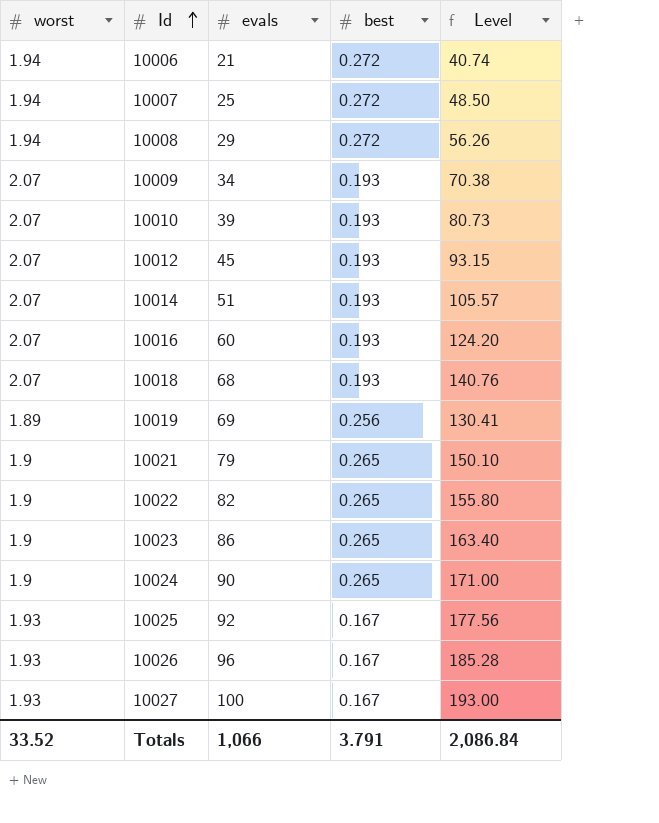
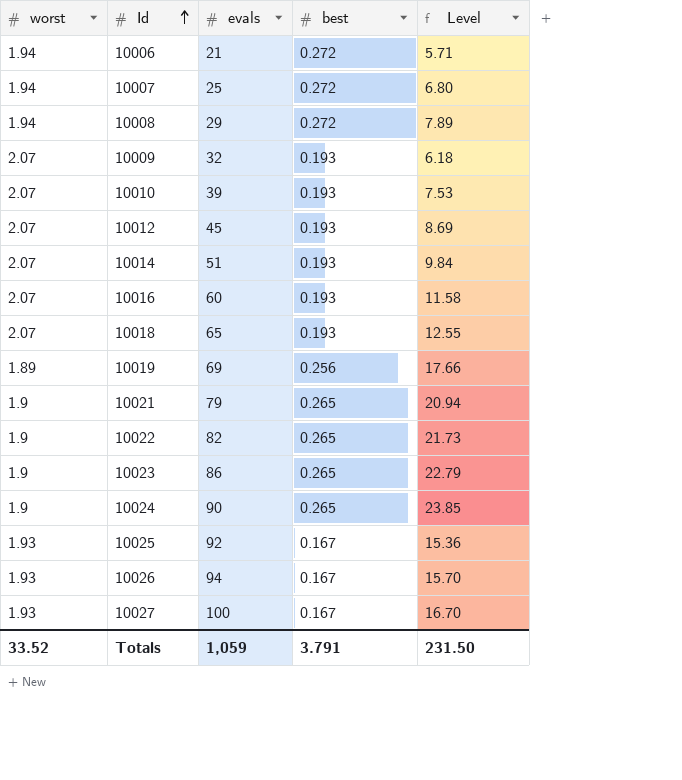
column Level | formula: [worst] * [evals] -> [evals] * [best]
10009 | evals: 34 -> 32
10018 | evals: 68 -> 65
10026 | evals: 96 -> 94
Totals | evals: 1,066 -> 1,059
Totals | Level: 2,086.84 -> 231.50

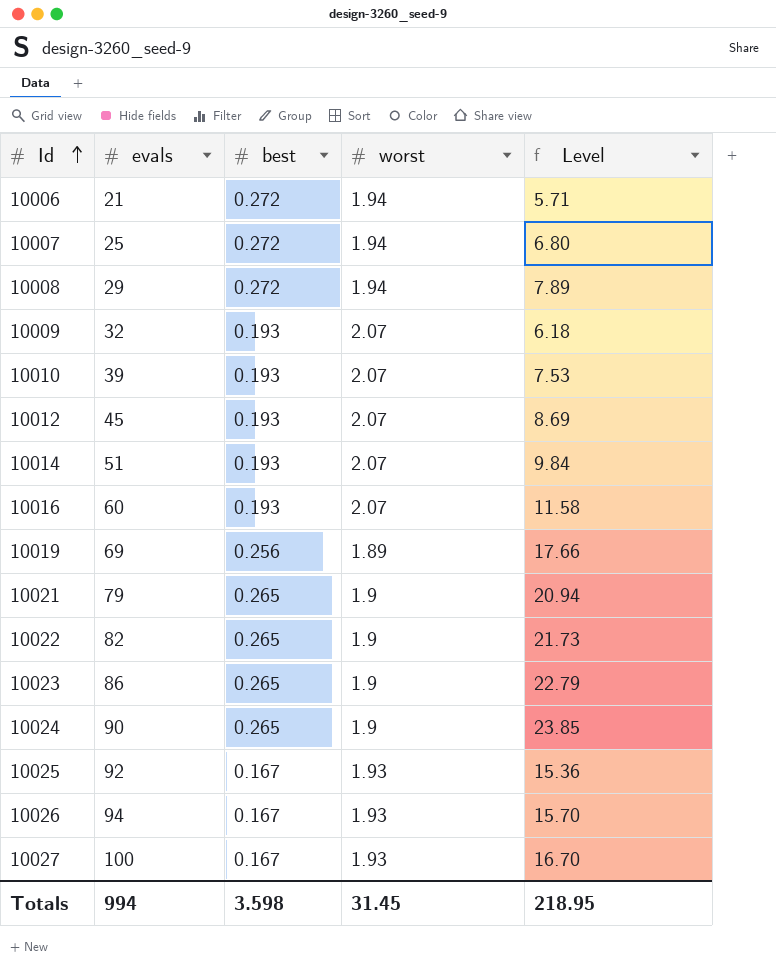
column worst | position: 1 -> 4
row 10018: 2.07 | 65 | 0.193 | 12.55 -> none
Totals | evals: 1,059 -> 994
Totals | best: 3.791 -> 3.598
Totals | worst: 33.52 -> 31.45
Totals | Level: 231.50 -> 218.95

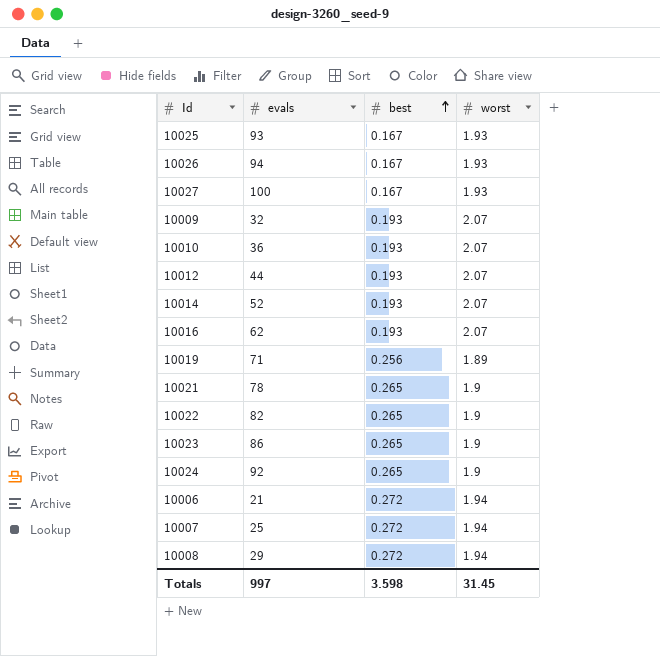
row order: Id ascending -> best ascending
column Level | formula: [evals] * [best] -> none
10025 | evals: 92 -> 93
10010 | evals: 39 -> 36
10012 | evals: 45 -> 44
10014 | evals: 51 -> 52
10016 | evals: 60 -> 62
10019 | evals: 69 -> 71
10021 | evals: 79 -> 78
10024 | evals: 90 -> 92
Totals | evals: 994 -> 997

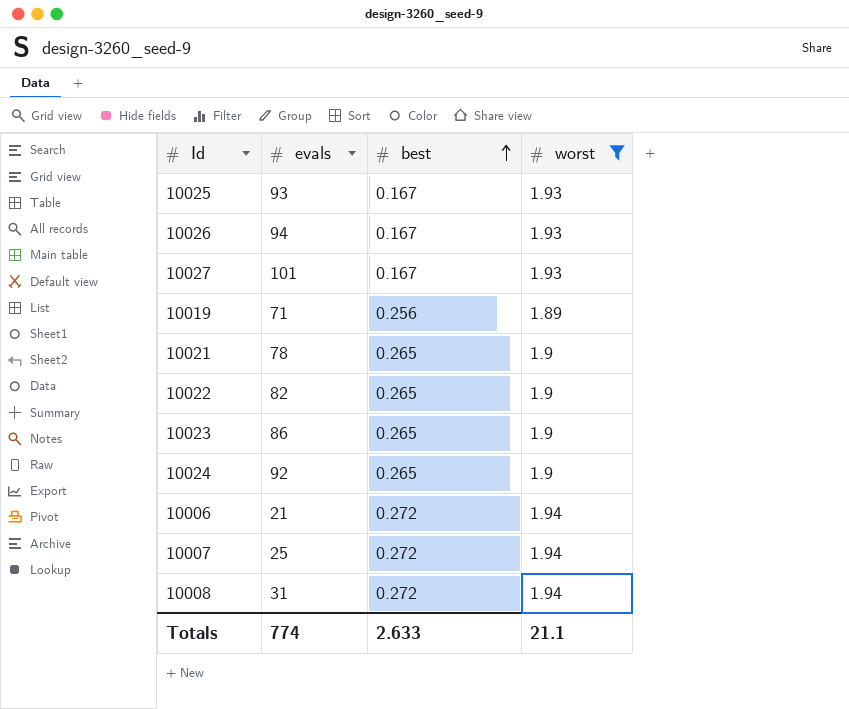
filter: none -> worst != 2.07
10027 | evals: 100 -> 101
10008 | evals: 29 -> 31
Totals | evals: 997 -> 774
Totals | best: 3.598 -> 2.633
Totals | worst: 31.45 -> 21.1

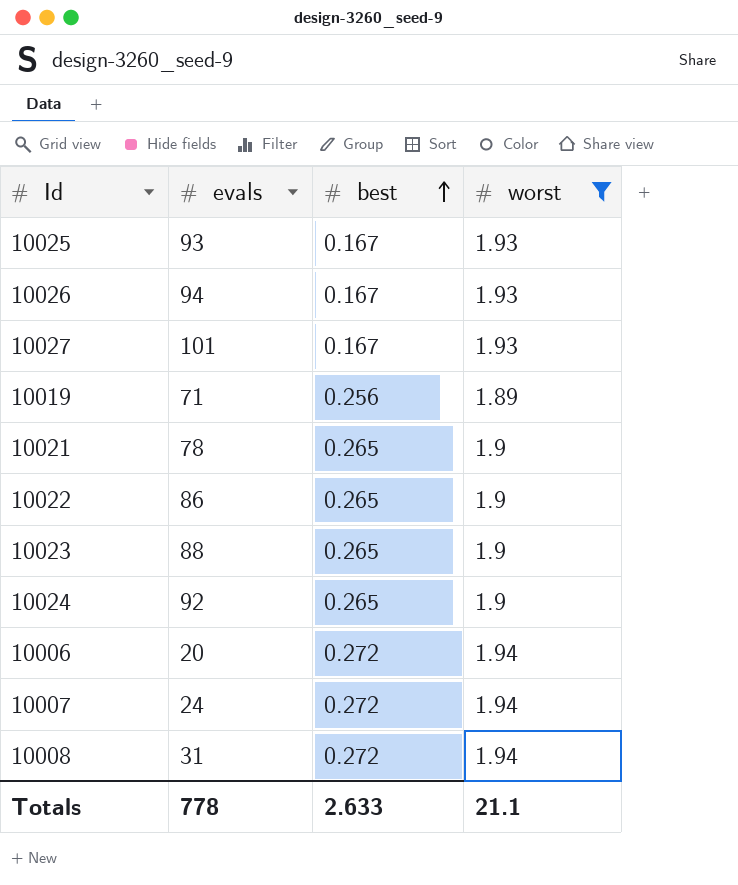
10022 | evals: 82 -> 86
10023 | evals: 86 -> 88
10006 | evals: 21 -> 20
10007 | evals: 25 -> 24
Totals | evals: 774 -> 778

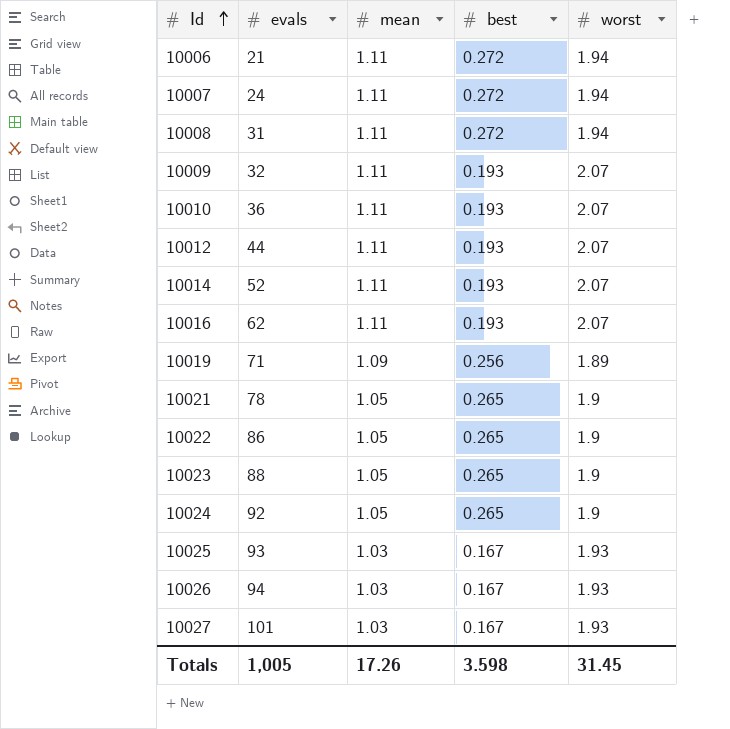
filter: worst != 2.07 -> none
row order: best ascending -> Id ascending
column mean | position: none -> 3
10006 | evals: 20 -> 21
Totals | evals: 778 -> 1,005
Totals | best: 2.633 -> 3.598
Totals | worst: 21.1 -> 31.45

